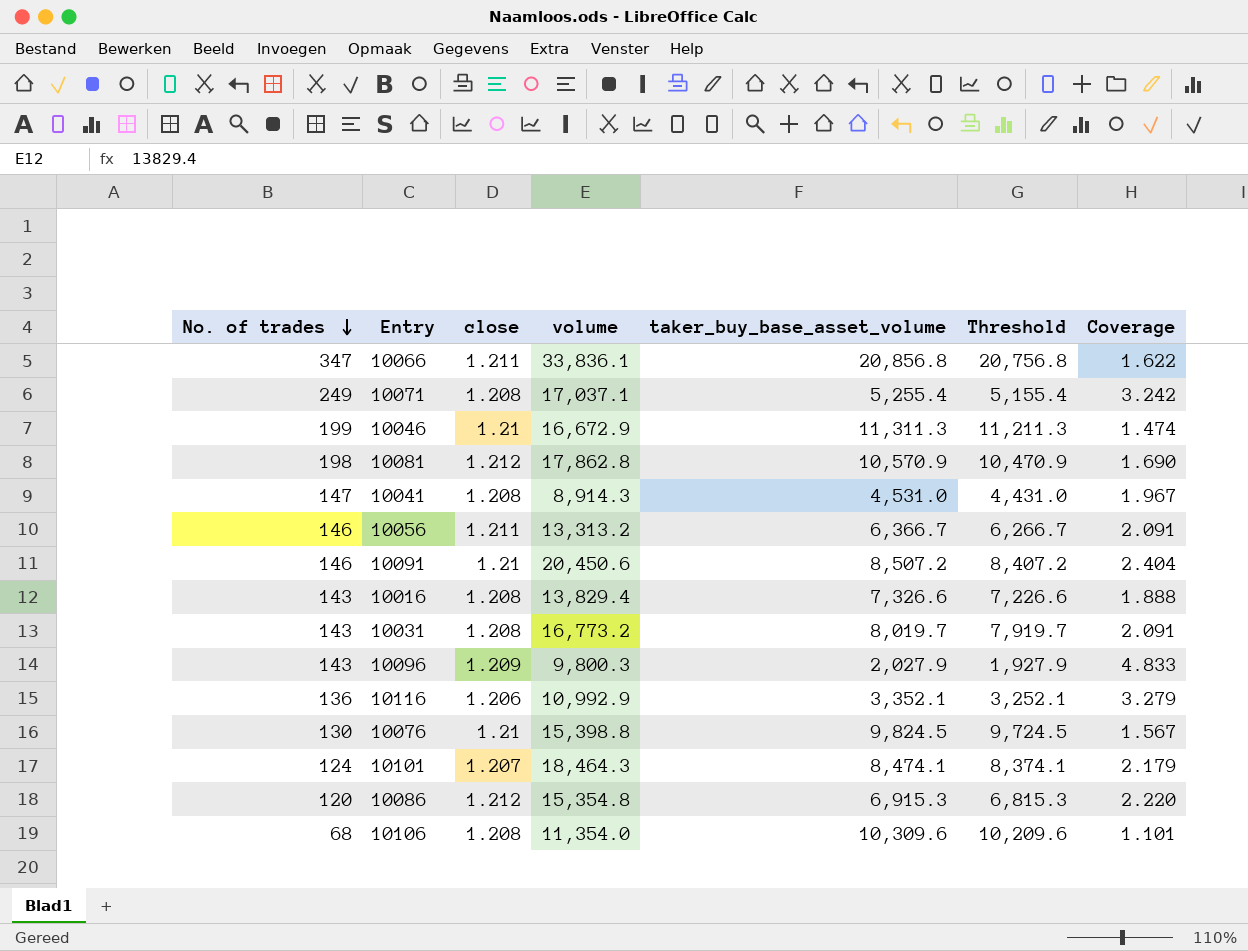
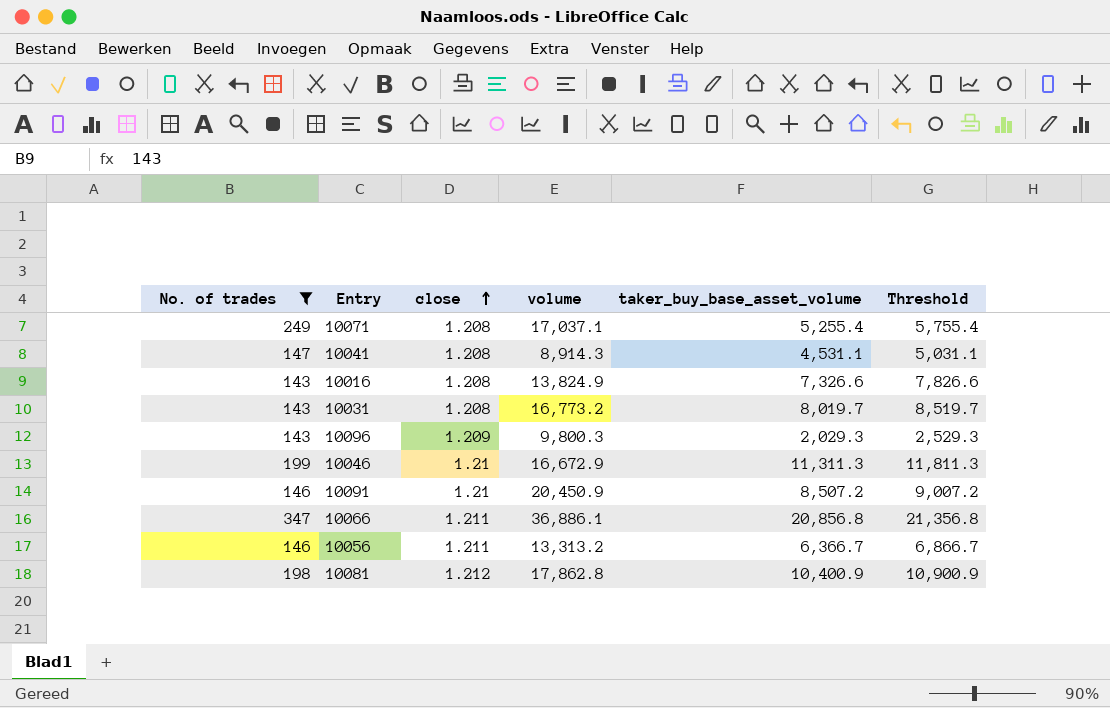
filter: none -> No. of trades >= 143
row order: No. of trades descending -> close ascending
column Coverage | formula: [volume] / [taker_buy_base_asset_volume] -> none
column Threshold | formula: [taker_buy_base_asset_volume] - 100 -> [taker_buy_base_asset_volume] + 500
10041 | taker_buy_base_asset_volume: 4,531.0 -> 4,531.1
10016 | volume: 13,829.4 -> 13,824.9
10096 | taker_buy_base_asset_volume: 2,027.9 -> 2,029.3
10091 | volume: 20,450.6 -> 20,450.9
10066 | volume: 33,836.1 -> 36,886.1
10081 | taker_buy_base_asset_volume: 10,570.9 -> 10,400.9

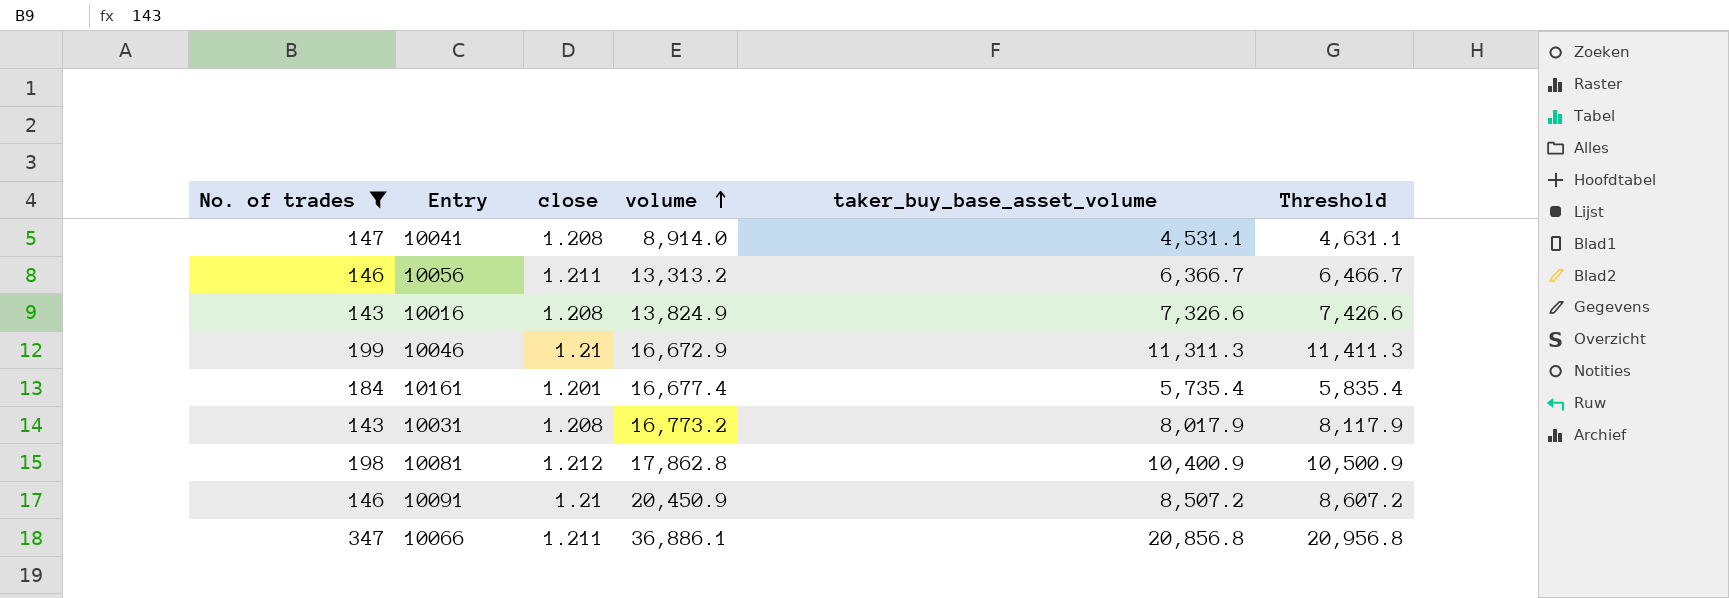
row order: close ascending -> volume ascending
column Threshold | formula: [taker_buy_base_asset_volume] + 500 -> [taker_buy_base_asset_volume] + 100
row 10071: 249 | 1.208 | 17,037.1 | 5,255.4 | 5,755.4 -> none
row 10096: 143 | 1.209 | 9,800.3 | 2,029.3 | 2,529.3 -> none
10041 | volume: 8,914.3 -> 8,914.0
row 10161: none -> 184 | 1.201 | 16,677.4 | 5,735.4 | 5,835.4
10031 | taker_buy_base_asset_volume: 8,019.7 -> 8,017.9

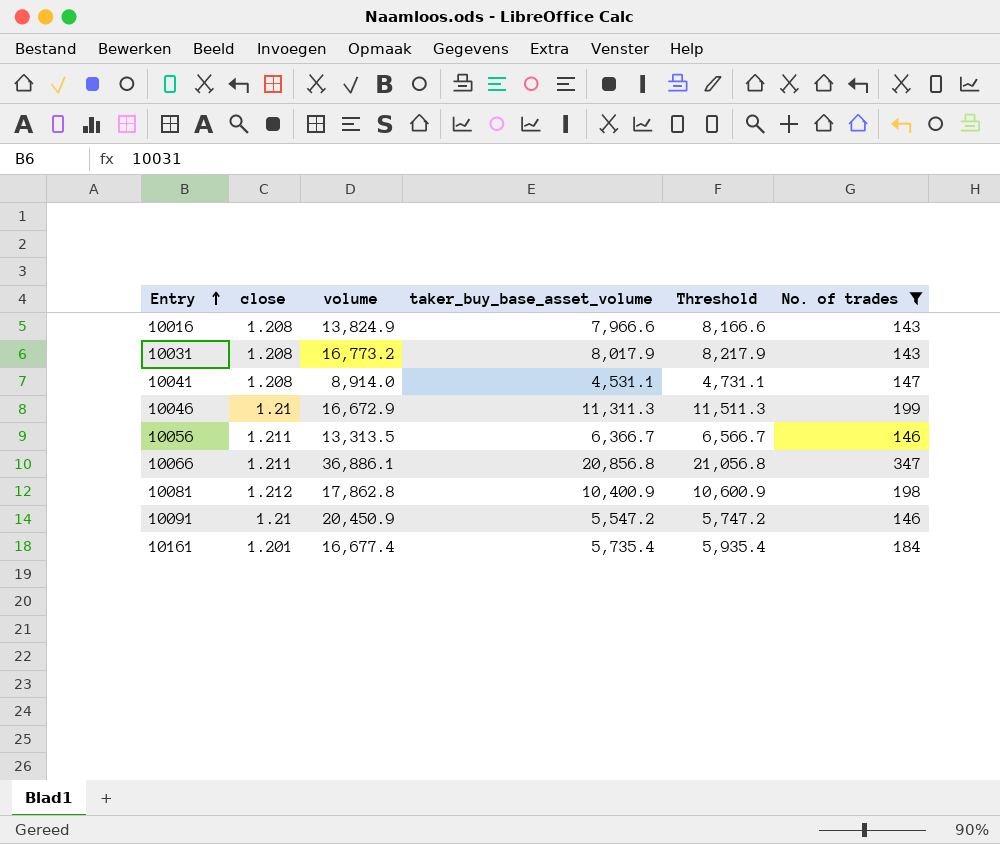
row order: volume ascending -> Entry ascending
column Threshold | formula: [taker_buy_base_asset_volume] + 100 -> [taker_buy_base_asset_volume] + 200
column No. of trades | position: 1 -> 6
10016 | taker_buy_base_asset_volume: 7,326.6 -> 7,966.6
10056 | volume: 13,313.2 -> 13,313.5
10091 | taker_buy_base_asset_volume: 8,507.2 -> 5,547.2

